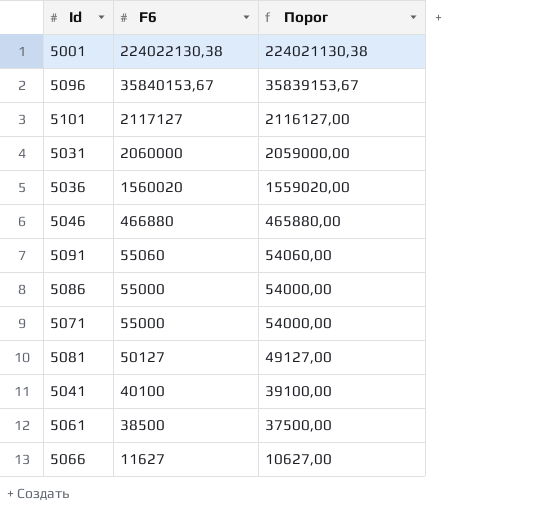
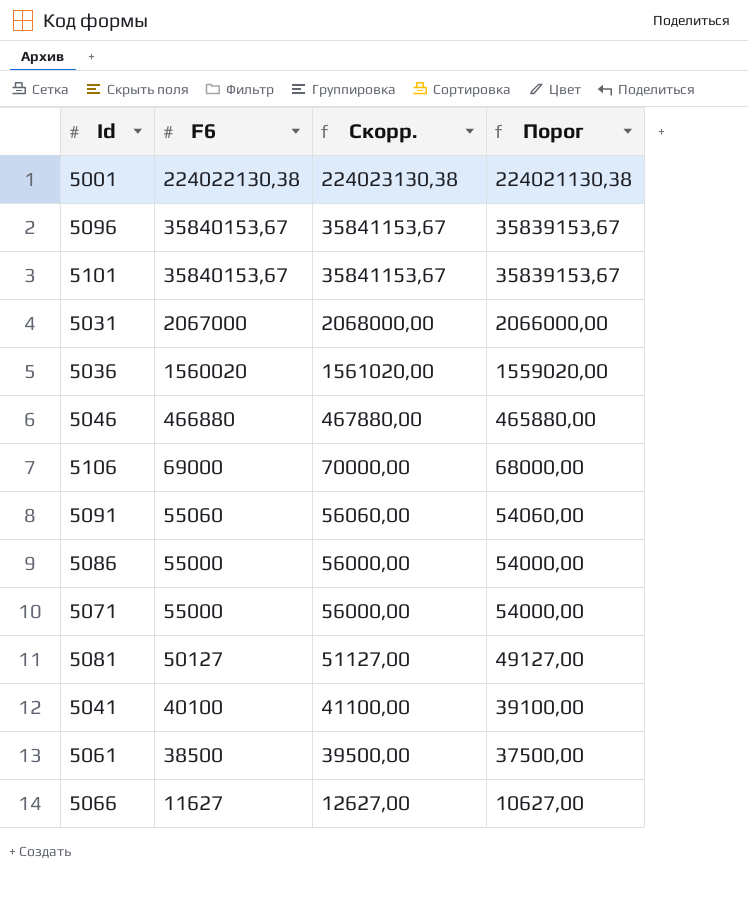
column Скорр. | formula: none -> [F6] + 1000
5101 | F6: 2117127 -> 35840153,67
5101 | Порог: 2116127,00 -> 35839153,67
5031 | F6: 2060000 -> 2067000
5031 | Порог: 2059000,00 -> 2066000,00
row 5106: none -> 69000 | 70000,00 | 68000,00

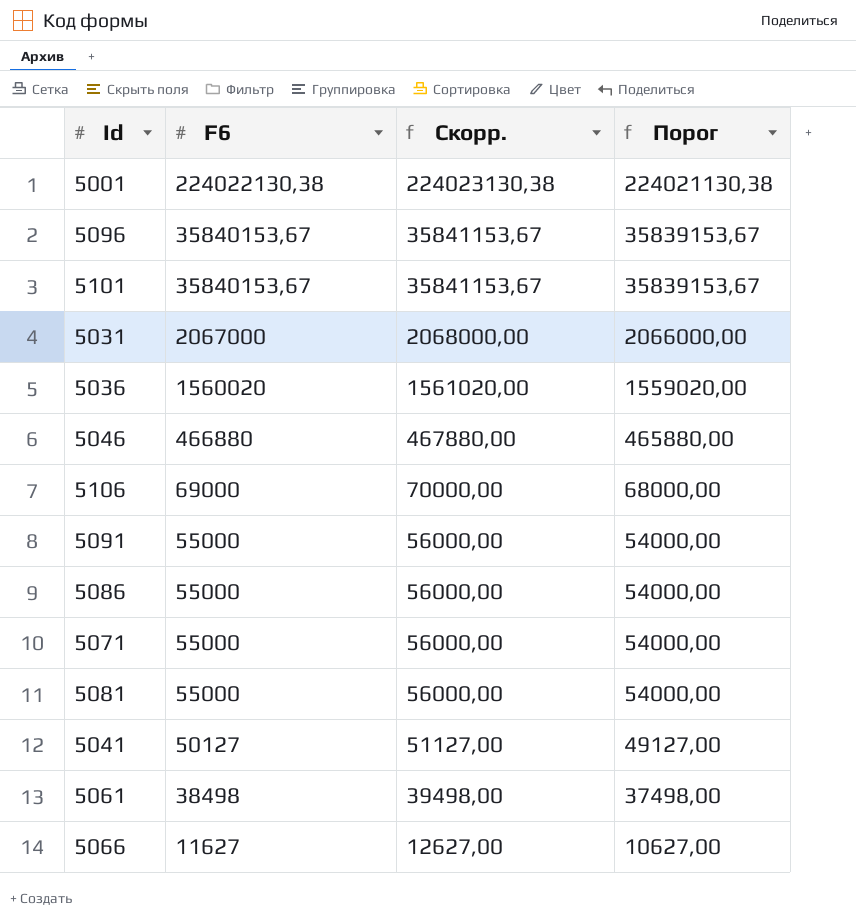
5091 | F6: 55060 -> 55000
5091 | Скорр.: 56060,00 -> 56000,00
5091 | Порог: 54060,00 -> 54000,00
5081 | F6: 50127 -> 55000
5081 | Скорр.: 51127,00 -> 56000,00
5081 | Порог: 49127,00 -> 54000,00
5041 | F6: 40100 -> 50127
5041 | Скорр.: 41100,00 -> 51127,00
5041 | Порог: 39100,00 -> 49127,00
5061 | F6: 38500 -> 38498
5061 | Скорр.: 39500,00 -> 39498,00
5061 | Порог: 37500,00 -> 37498,00

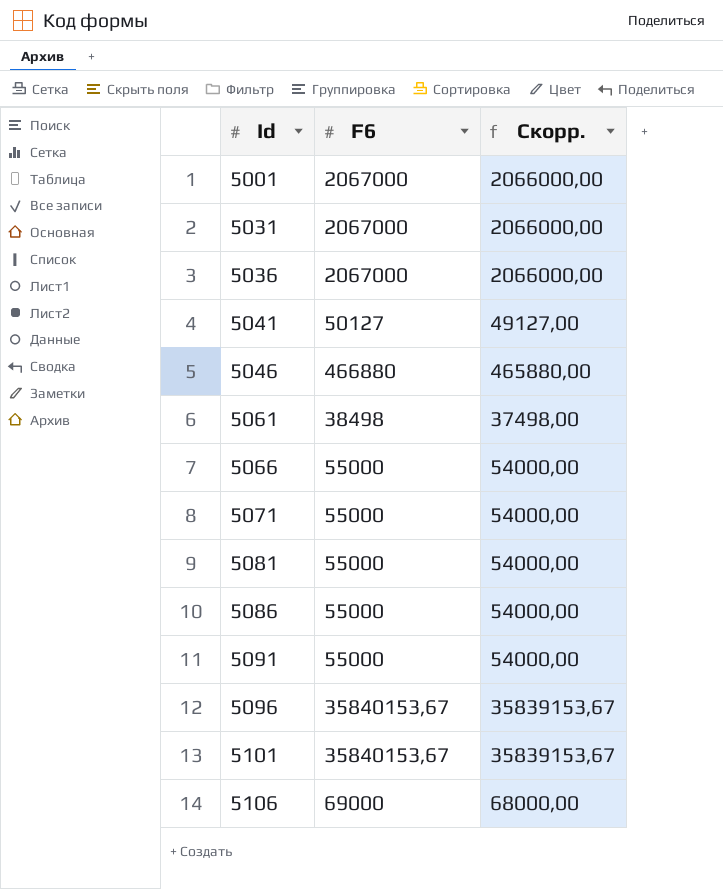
row order: F6 descending -> Id ascending
column Порог | formula: [F6] - 1000 -> none
column Скорр. | formula: [F6] + 1000 -> [F6] - 1000
5001 | F6: 224022130,38 -> 2067000
5036 | F6: 1560020 -> 2067000
5066 | F6: 11627 -> 55000

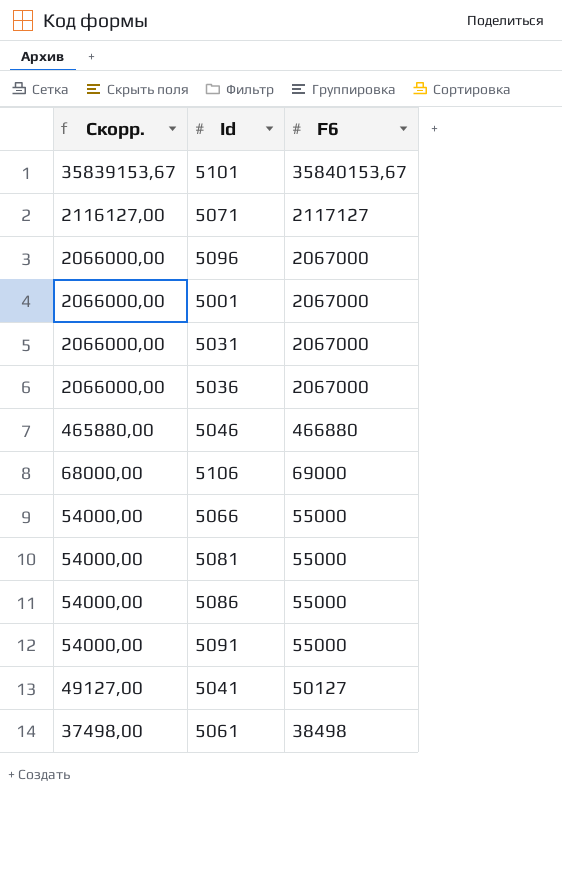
row order: Id ascending -> Скорр. descending
column Скорр. | position: 3 -> 1
5071 | Скорр.: 54000,00 -> 2116127,00
5071 | F6: 55000 -> 2117127
5096 | Скорр.: 35839153,67 -> 2066000,00
5096 | F6: 35840153,67 -> 2067000

